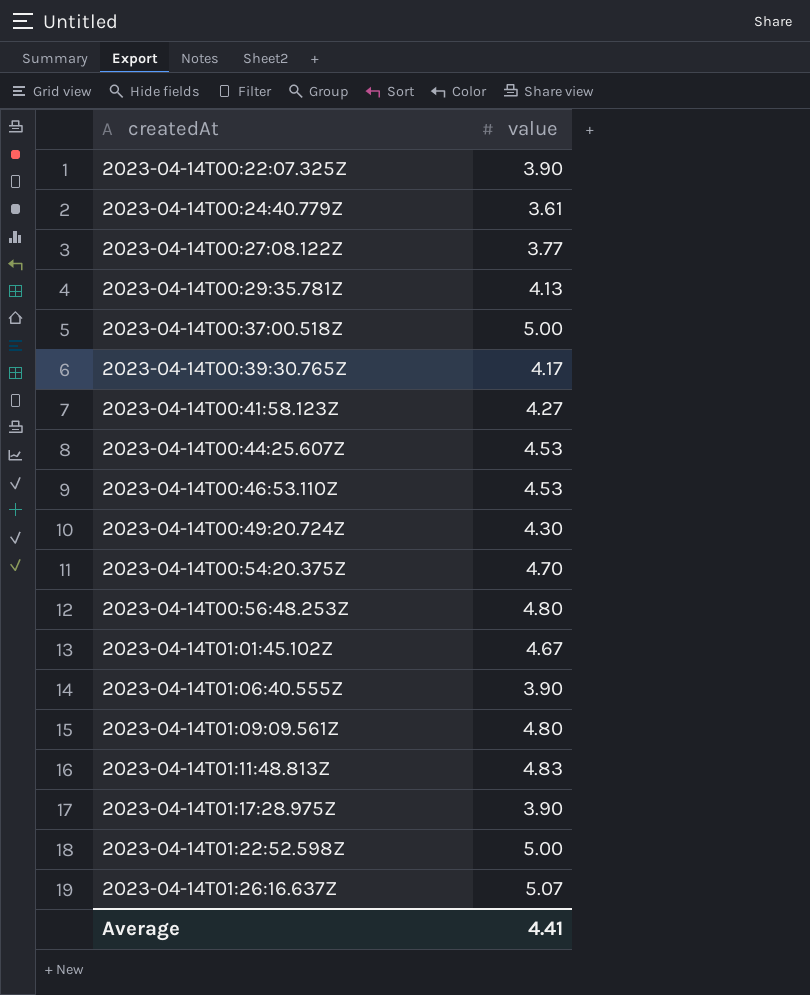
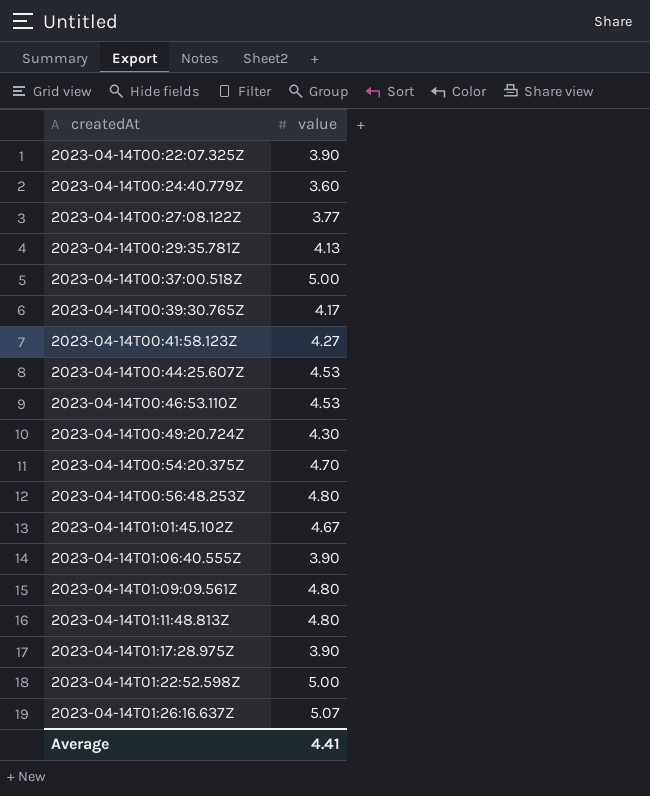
2023-04-14T00:24:40.779Z | value: 3.61 -> 3.60
2023-04-14T01:11:48.813Z | value: 4.83 -> 4.80

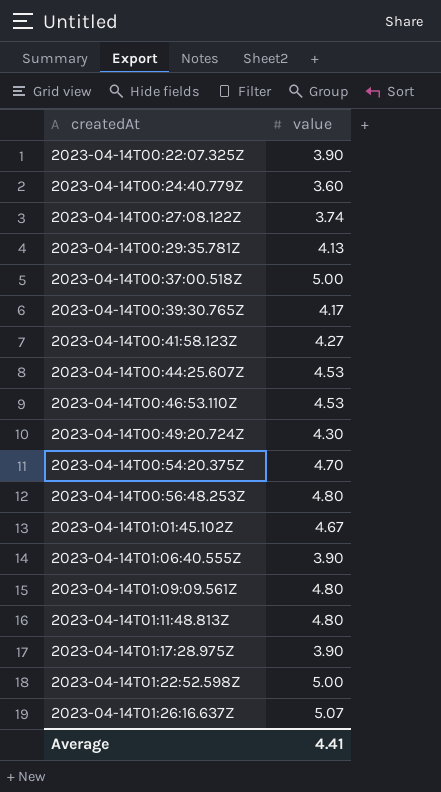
2023-04-14T00:27:08.122Z | value: 3.77 -> 3.74

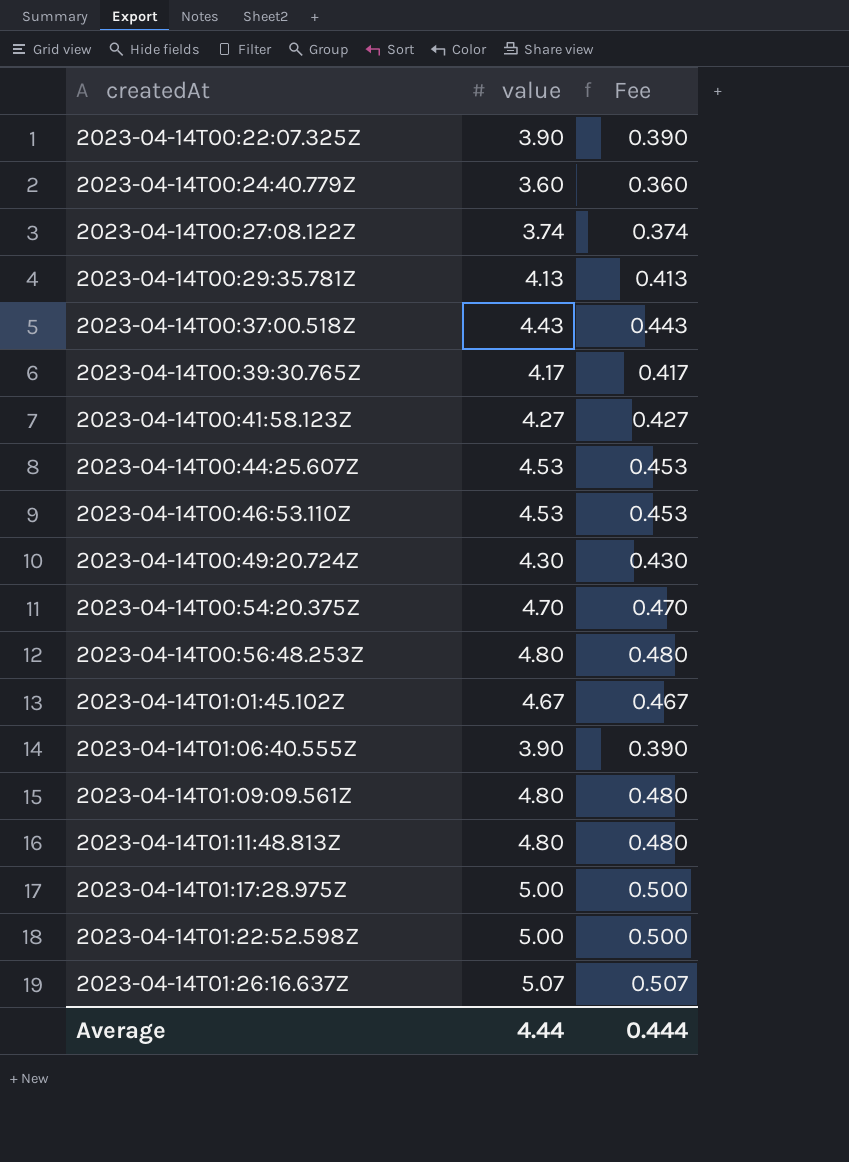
column Fee | formula: none -> [value] * 0.1
2023-04-14T00:37:00.518Z | value: 5.00 -> 4.43
2023-04-14T01:17:28.975Z | value: 3.90 -> 5.00
Average | value: 4.41 -> 4.44

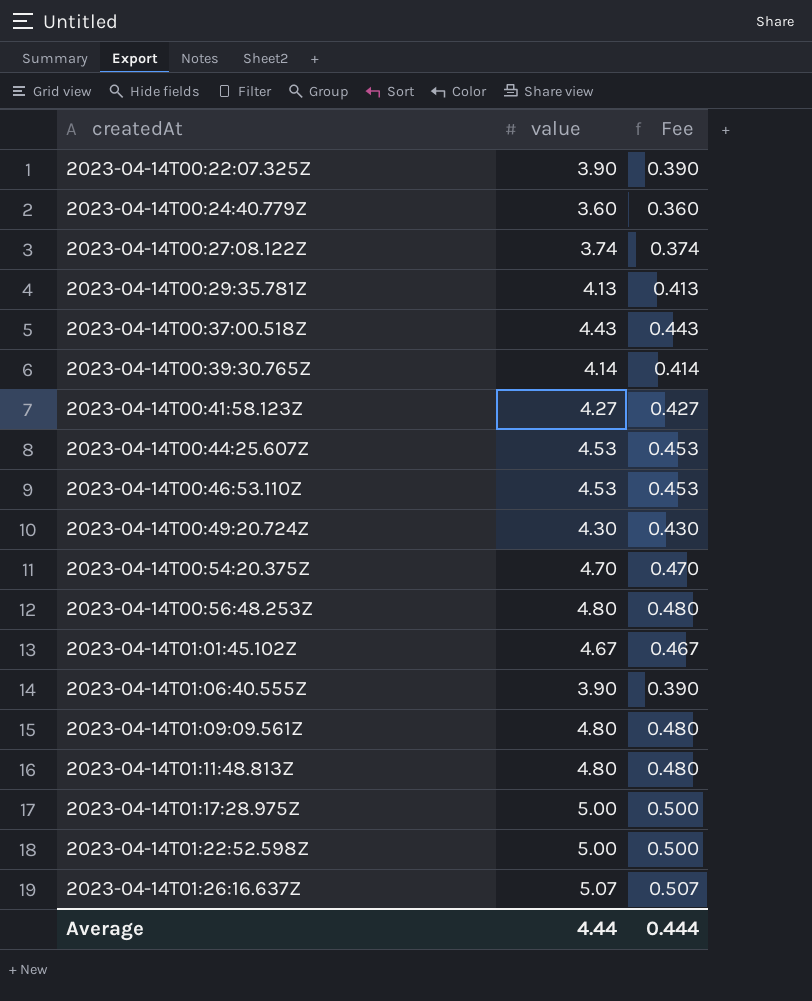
2023-04-14T00:39:30.765Z | value: 4.17 -> 4.14
2023-04-14T00:39:30.765Z | Fee: 0.417 -> 0.414

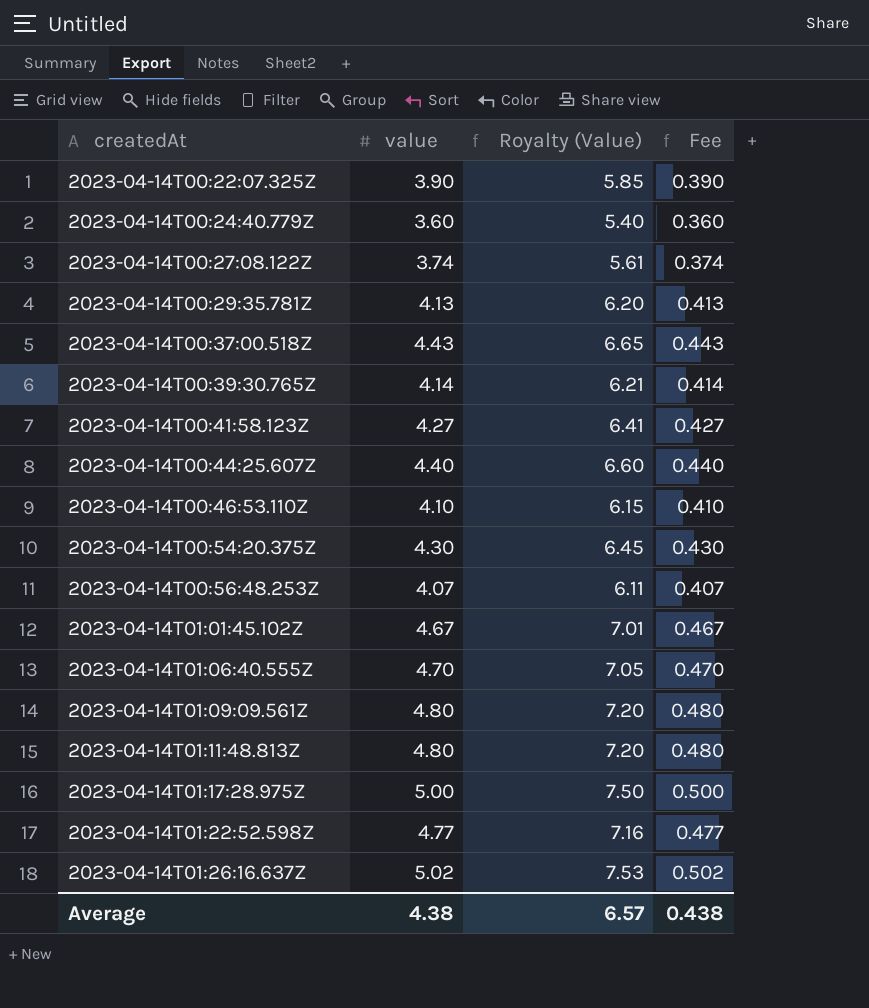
column Royalty (Value) | formula: none -> [value] * 1.5
row 2023-04-14T00:49:20.724Z: 4.30 | 0.430 -> none
2023-04-14T00:44:25.607Z | value: 4.53 -> 4.40
2023-04-14T00:44:25.607Z | Fee: 0.453 -> 0.440
2023-04-14T00:46:53.110Z | value: 4.53 -> 4.10
2023-04-14T00:46:53.110Z | Fee: 0.453 -> 0.410
2023-04-14T00:54:20.375Z | value: 4.70 -> 4.30
2023-04-14T00:54:20.375Z | Fee: 0.470 -> 0.430
2023-04-14T00:56:48.253Z | value: 4.80 -> 4.07
2023-04-14T00:56:48.253Z | Fee: 0.480 -> 0.407
2023-04-14T01:06:40.555Z | value: 3.90 -> 4.70
2023-04-14T01:06:40.555Z | Fee: 0.390 -> 0.470
2023-04-14T01:22:52.598Z | value: 5.00 -> 4.77
2023-04-14T01:22:52.598Z | Fee: 0.500 -> 0.477
2023-04-14T01:26:16.637Z | value: 5.07 -> 5.02
2023-04-14T01:26:16.637Z | Fee: 0.507 -> 0.502
Average | value: 4.44 -> 4.38
Average | Fee: 0.444 -> 0.438

